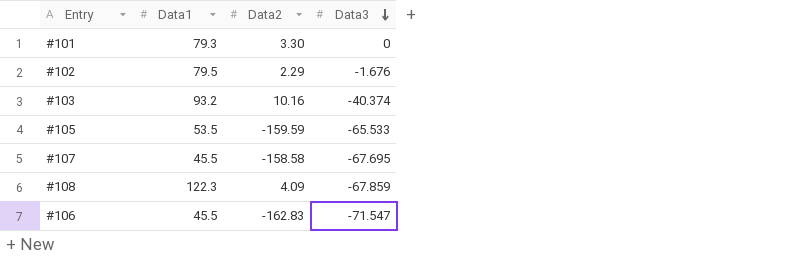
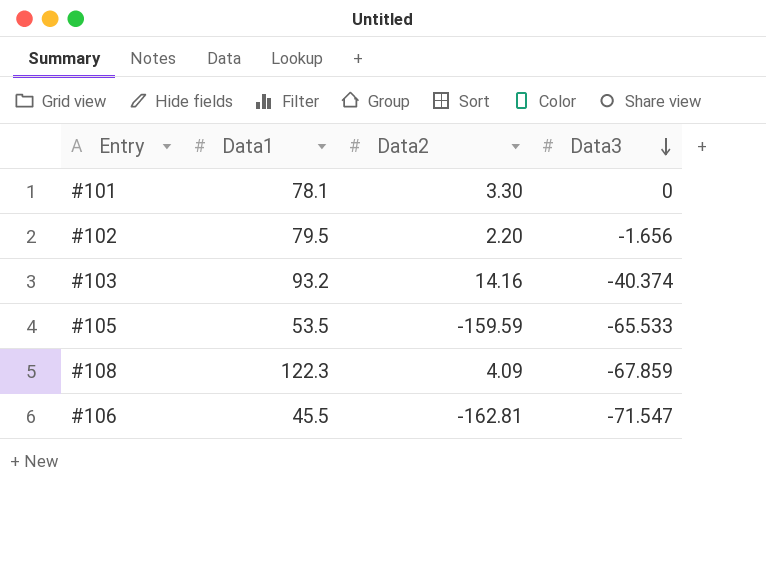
row #107: 45.5 | -158.58 | -67.695 -> none
#101 | Data1: 79.3 -> 78.1
#102 | Data2: 2.29 -> 2.20
#102 | Data3: -1.676 -> -1.656
#103 | Data2: 10.16 -> 14.16
#106 | Data2: -162.83 -> -162.81

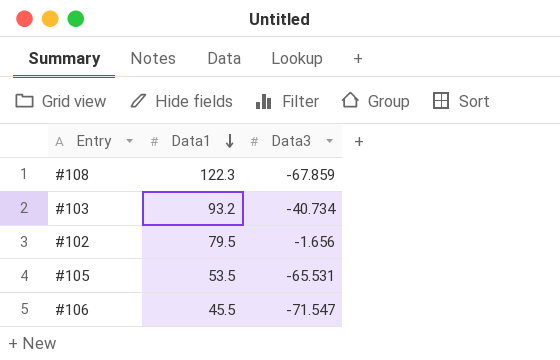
row order: Data3 descending -> Data1 descending
column Data2 | position: 3 -> none
row #101: 78.1 | 3.30 | 0 -> none
#103 | Data3: -40.374 -> -40.734
#105 | Data3: -65.533 -> -65.531

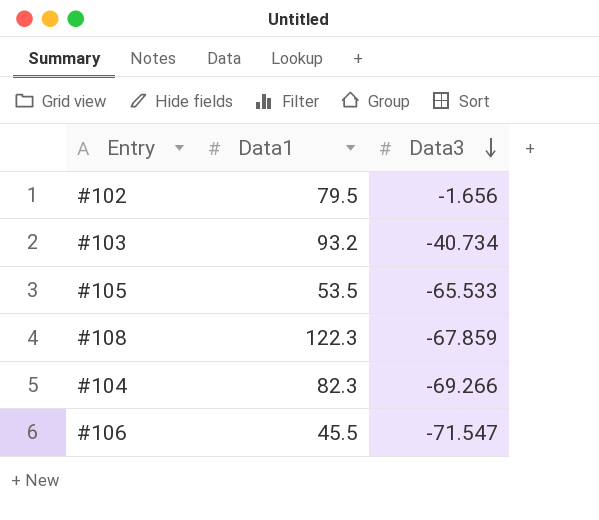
row order: Data1 descending -> Data3 descending
#105 | Data3: -65.531 -> -65.533
row #104: none -> 82.3 | -69.266

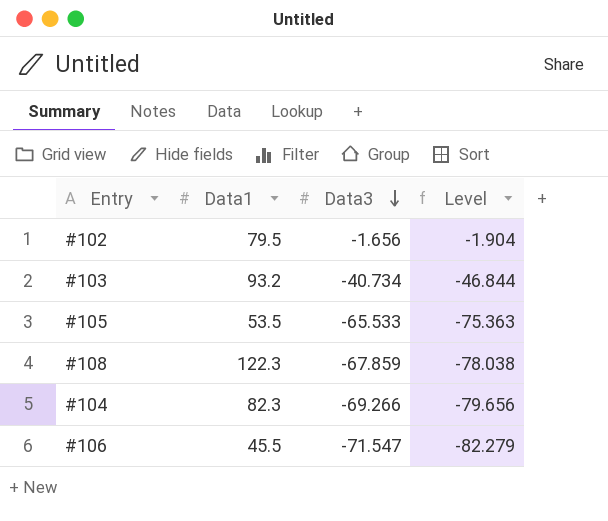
column Level | formula: none -> [Data3] * 1.15

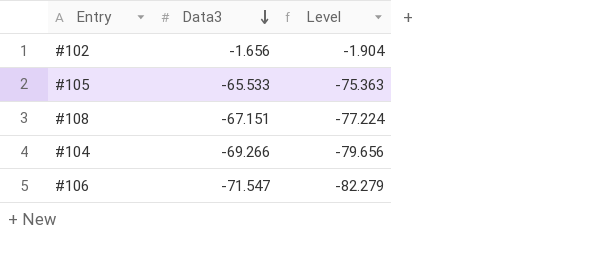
column Data1 | position: 2 -> none
row #103: 93.2 | -40.734 | -46.844 -> none
#108 | Data3: -67.859 -> -67.151
#108 | Level: -78.038 -> -77.224

